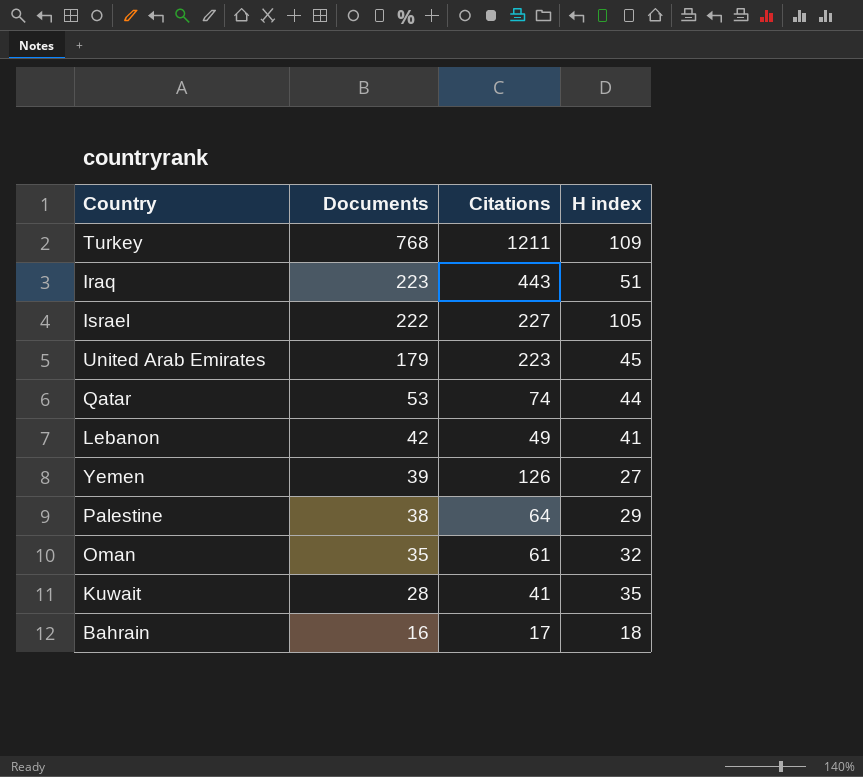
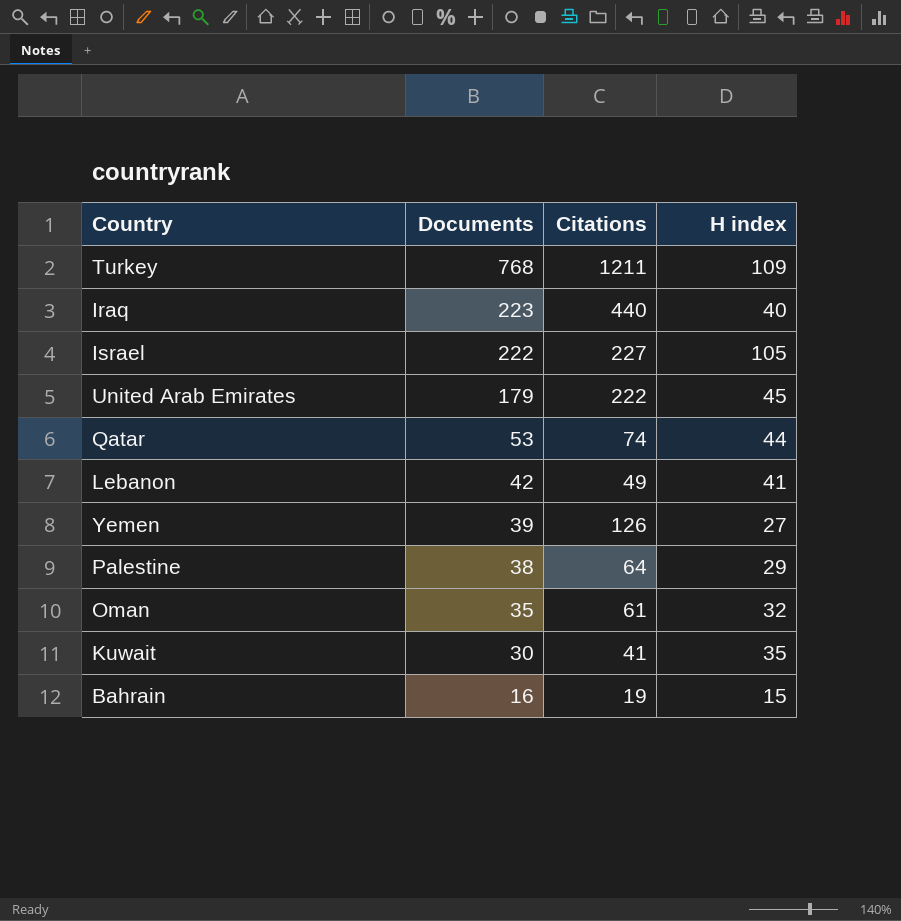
Iraq | Citations: 443 -> 440
Iraq | H index: 51 -> 40
United Arab Emirates | Citations: 223 -> 222
Kuwait | Documents: 28 -> 30
Bahrain | Citations: 17 -> 19
Bahrain | H index: 18 -> 15

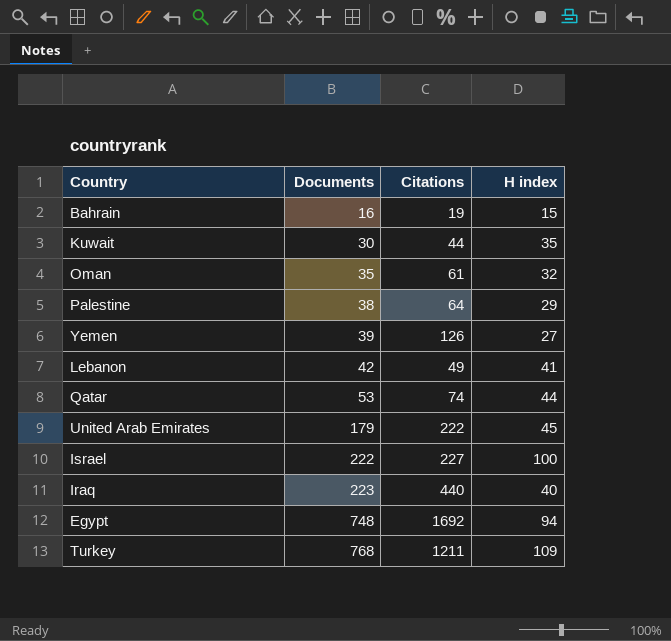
row order: Documents descending -> Documents ascending
Kuwait | Citations: 41 -> 44
Israel | H index: 105 -> 100
row Egypt: none -> 748 | 1692 | 94

